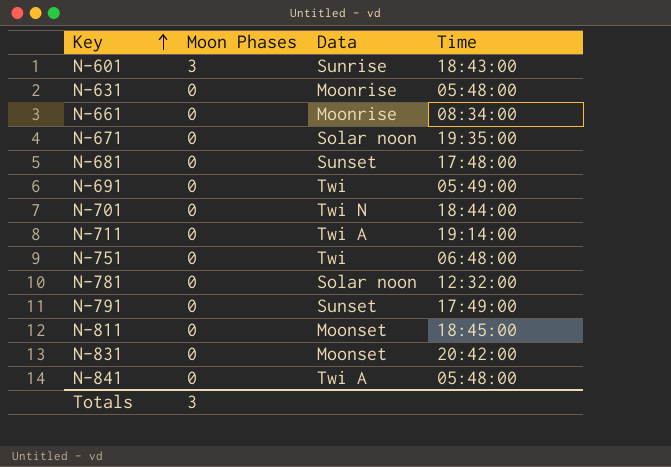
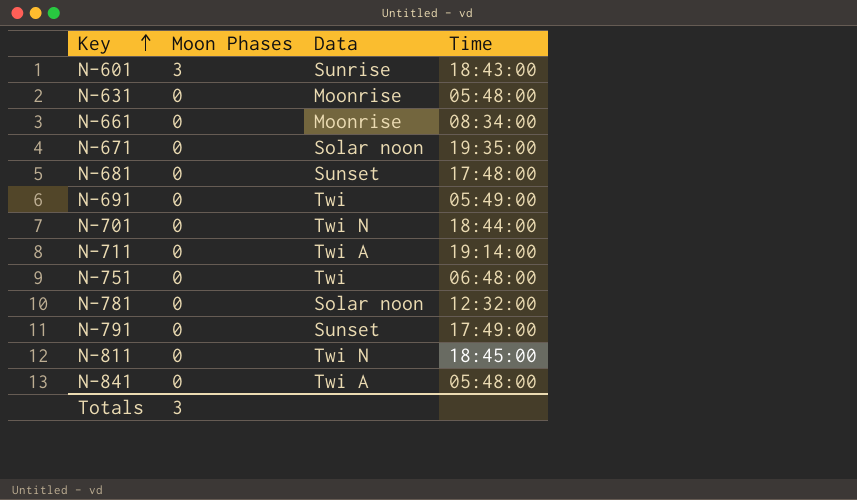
row N-831: 0 | Moonset | 20:42:00 -> none
N-811 | Data: Moonset -> Twi N

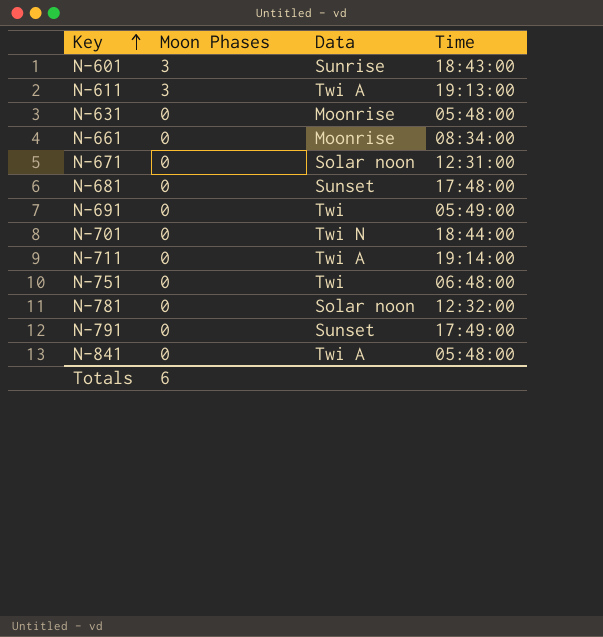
row N-811: 0 | Twi N | 18:45:00 -> none
row N-611: none -> 3 | Twi A | 19:13:00
N-671 | Time: 19:35:00 -> 12:31:00
Totals | Moon Phases: 3 -> 6

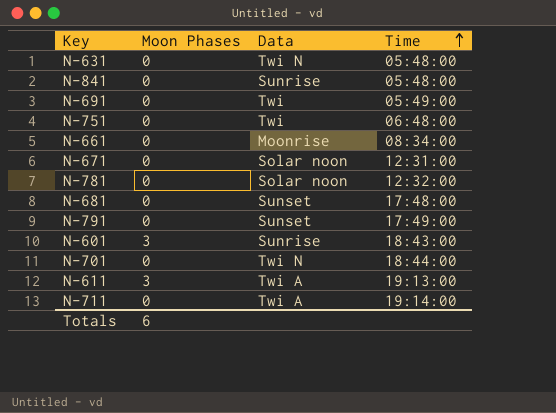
row order: Key ascending -> Time ascending
N-631 | Data: Moonrise -> Twi N
N-841 | Data: Twi A -> Sunrise

